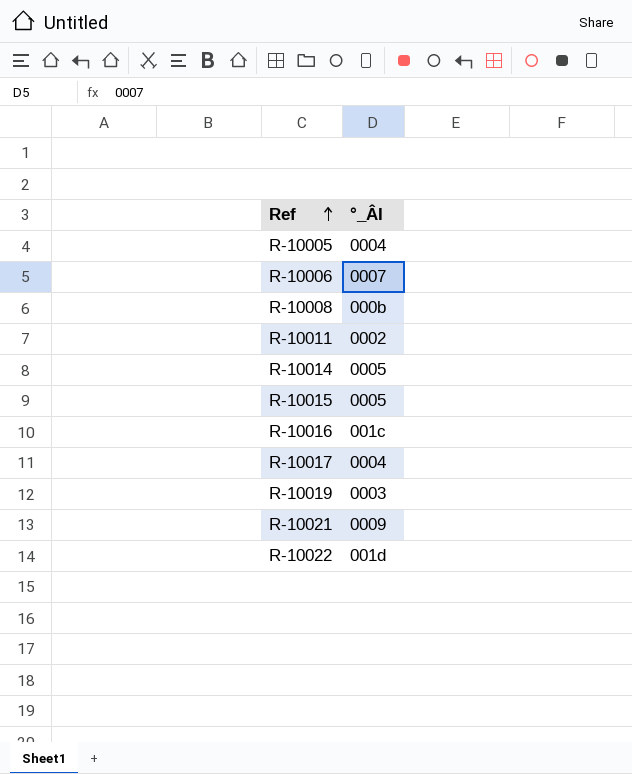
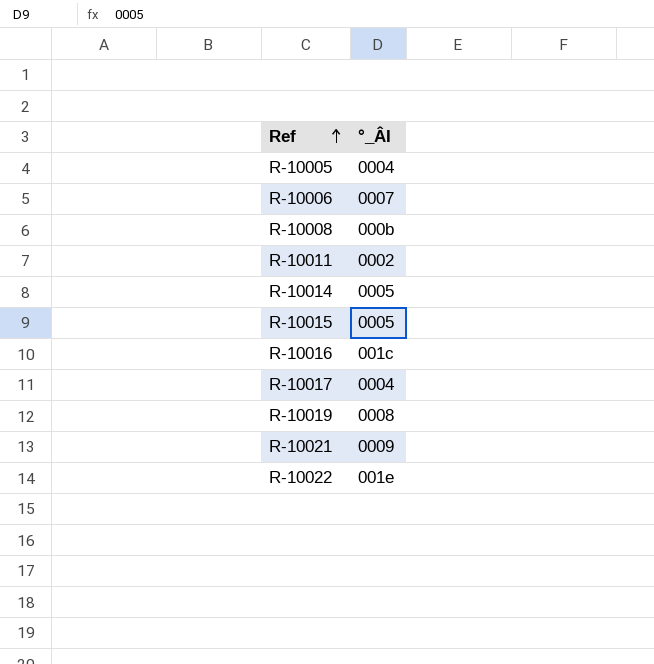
R-10019 | °_ÂI: 0003 -> 0008
R-10022 | °_ÂI: 001d -> 001e

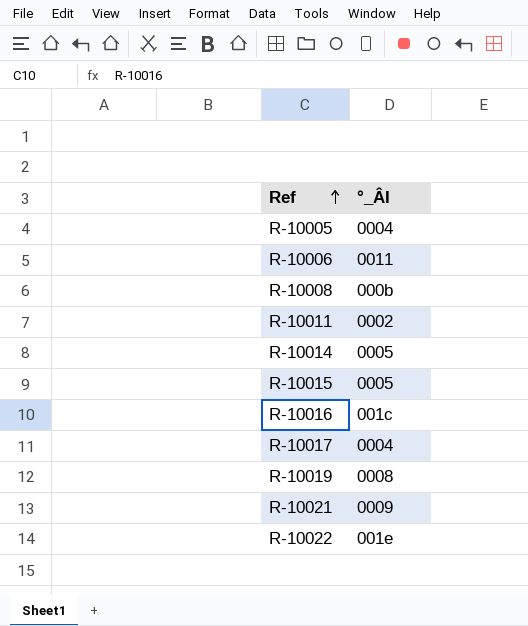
R-10006 | °_ÂI: 0007 -> 0011

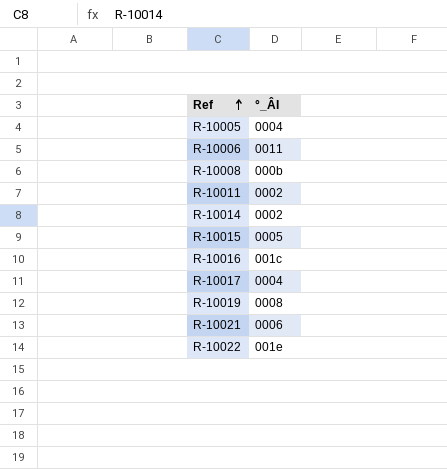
R-10014 | °_ÂI: 0005 -> 0002
R-10021 | °_ÂI: 0009 -> 0006

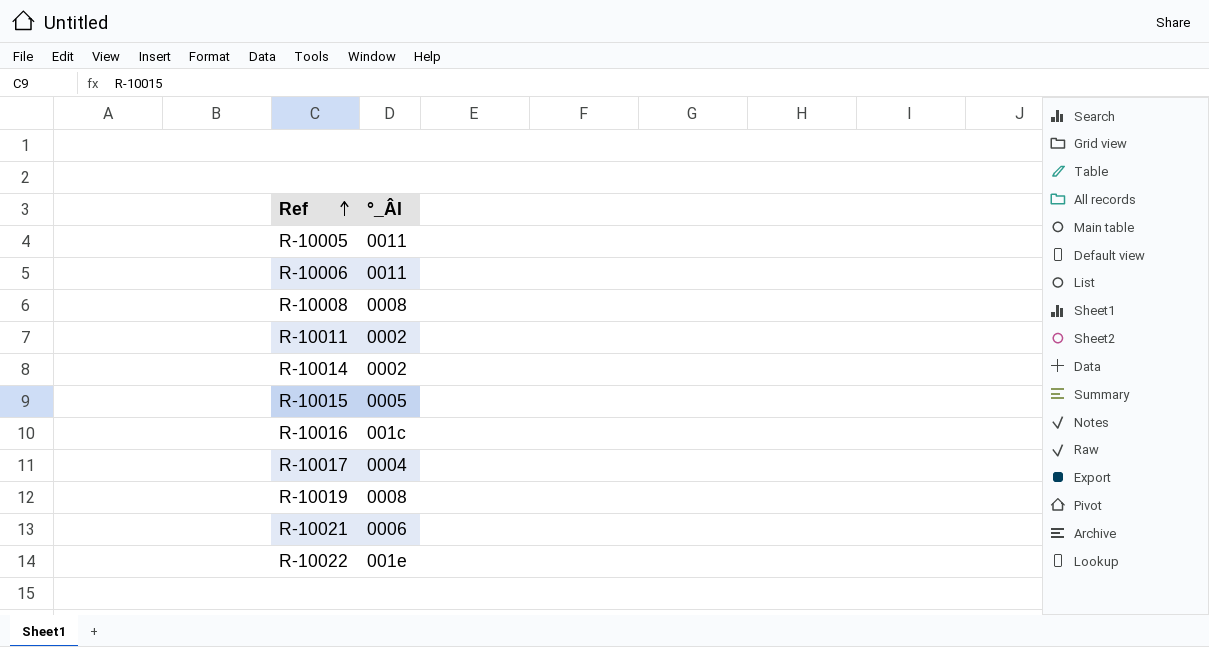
R-10005 | °_ÂI: 0004 -> 0011
R-10008 | °_ÂI: 000b -> 0008

